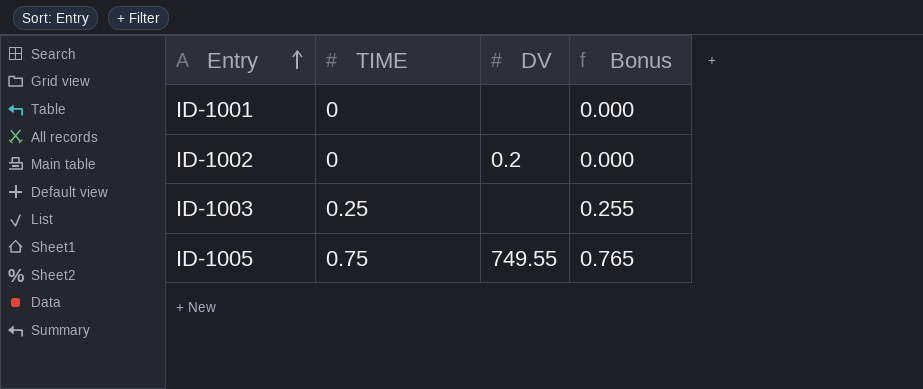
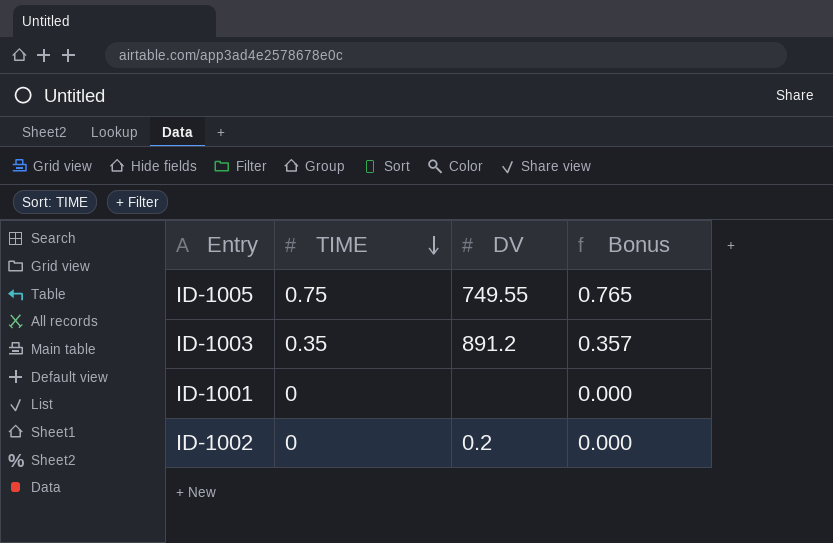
row order: Entry ascending -> TIME descending
ID-1003 | TIME: 0.25 -> 0.35
ID-1003 | DV: none -> 891.2
ID-1003 | Bonus: 0.255 -> 0.357

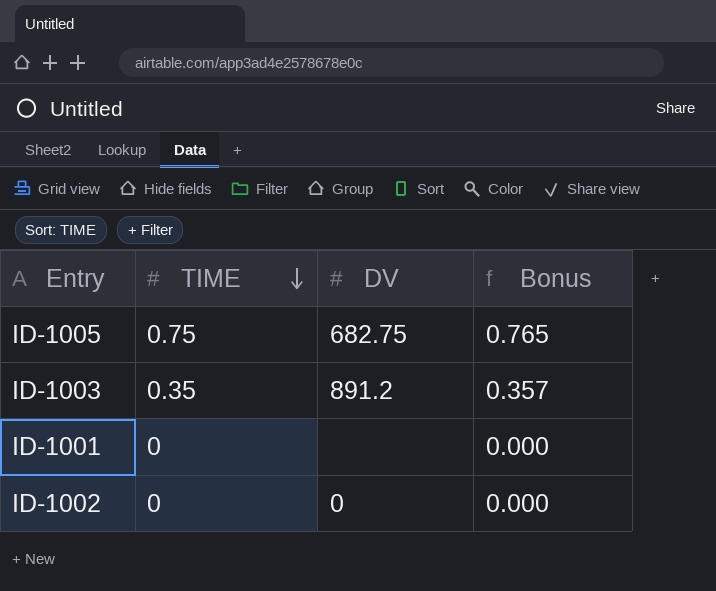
ID-1005 | DV: 749.55 -> 682.75
ID-1002 | DV: 0.2 -> 0

